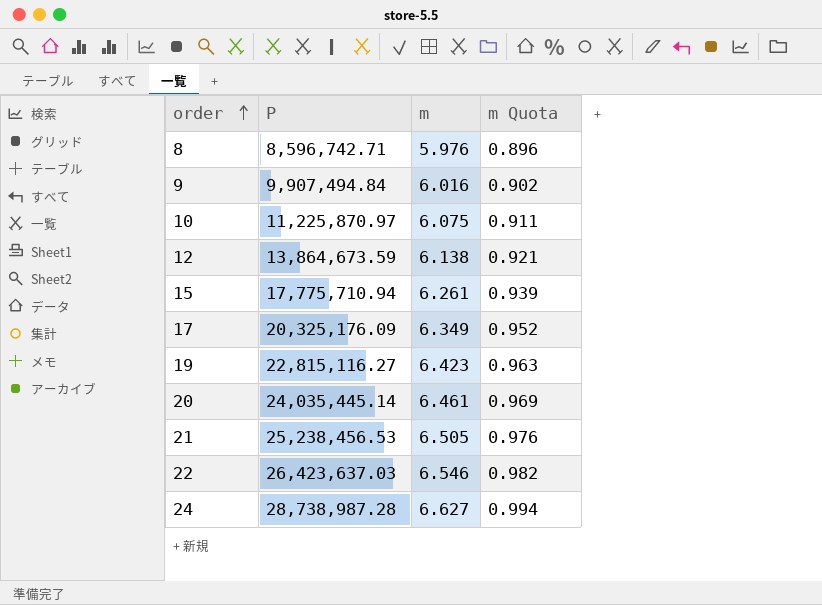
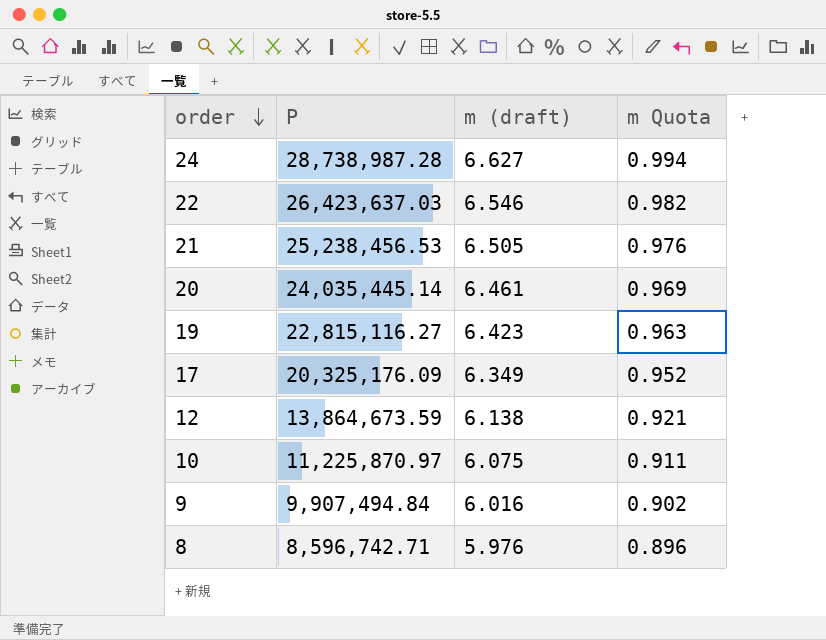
row order: order ascending -> order descending
column name: m -> m (draft)
row 15: 17,775,710.94 | 6.261 | 0.939 -> none

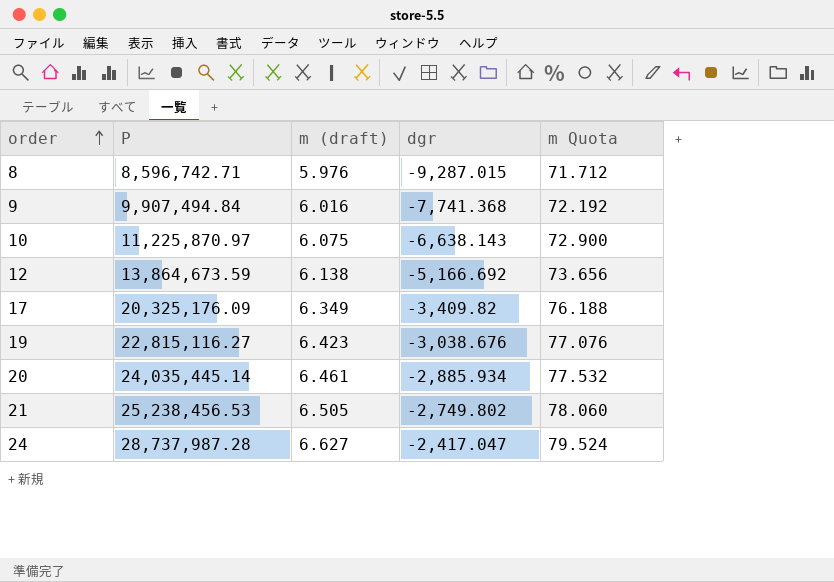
row order: order descending -> order ascending
column dgr | position: none -> 4
column m Quota | formula: [m (draft)] * 0.15 -> [m (draft)] * 12
row 22: 26,423,637.03 | 6.546 | 0.982 -> none
24 | P: 28,738,987.28 -> 28,737,987.28

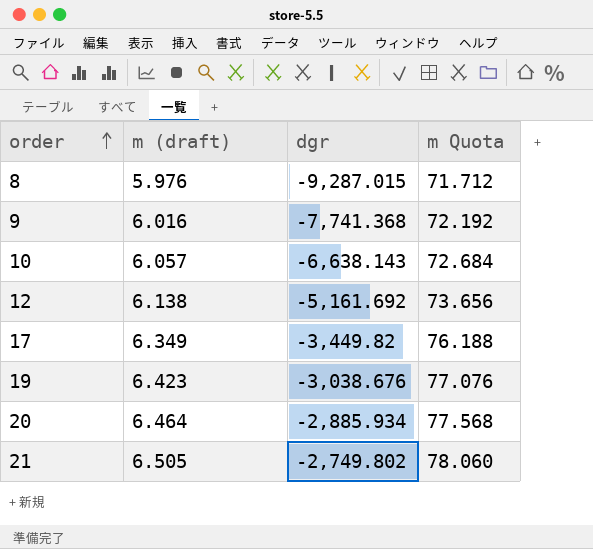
column P | position: 2 -> none
row 24: 28,737,987.28 | 6.627 | -2,417.047 | 79.524 -> none
10 | m (draft): 6.075 -> 6.057
10 | m Quota: 72.900 -> 72.684
12 | dgr: -5,166.692 -> -5,161.692
17 | dgr: -3,409.82 -> -3,449.82
20 | m (draft): 6.461 -> 6.464
20 | m Quota: 77.532 -> 77.568

